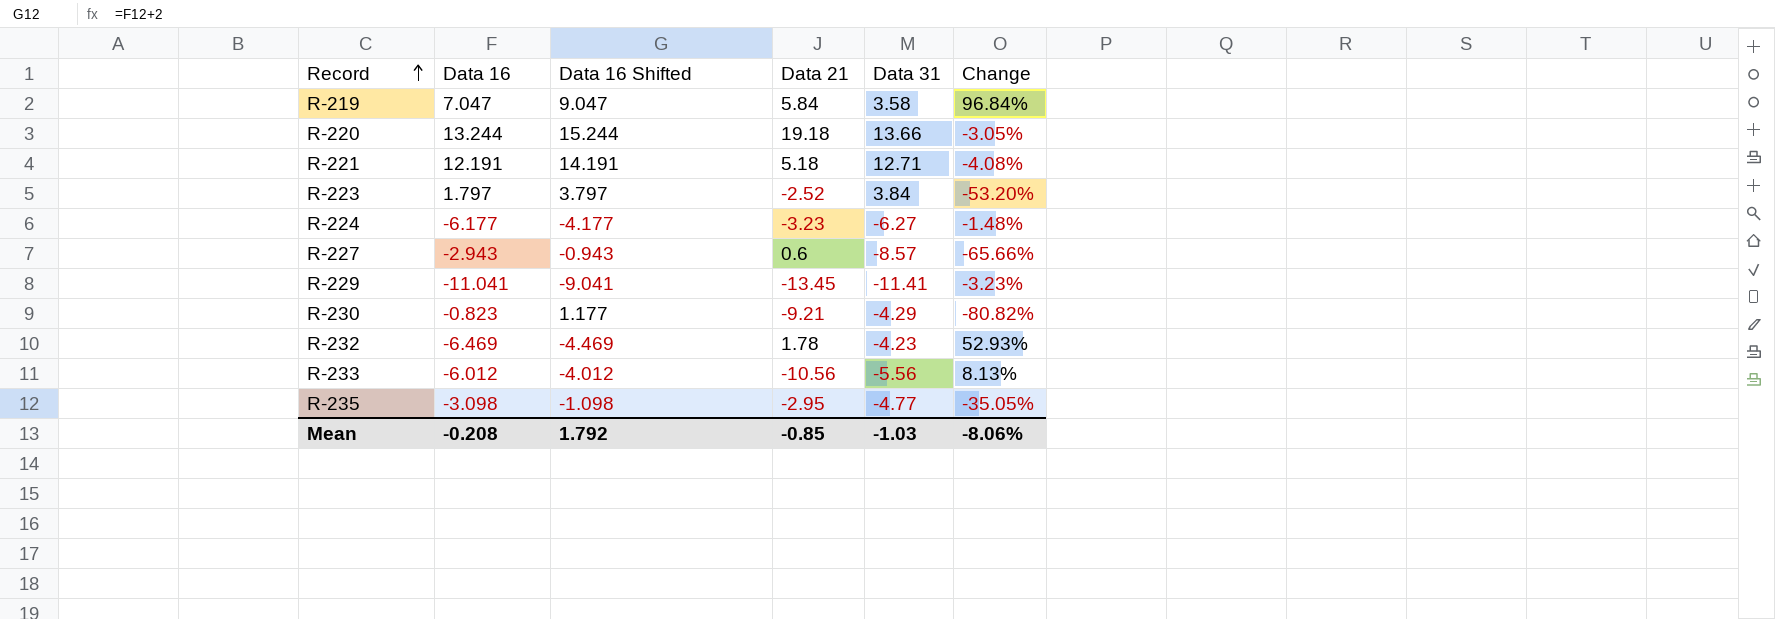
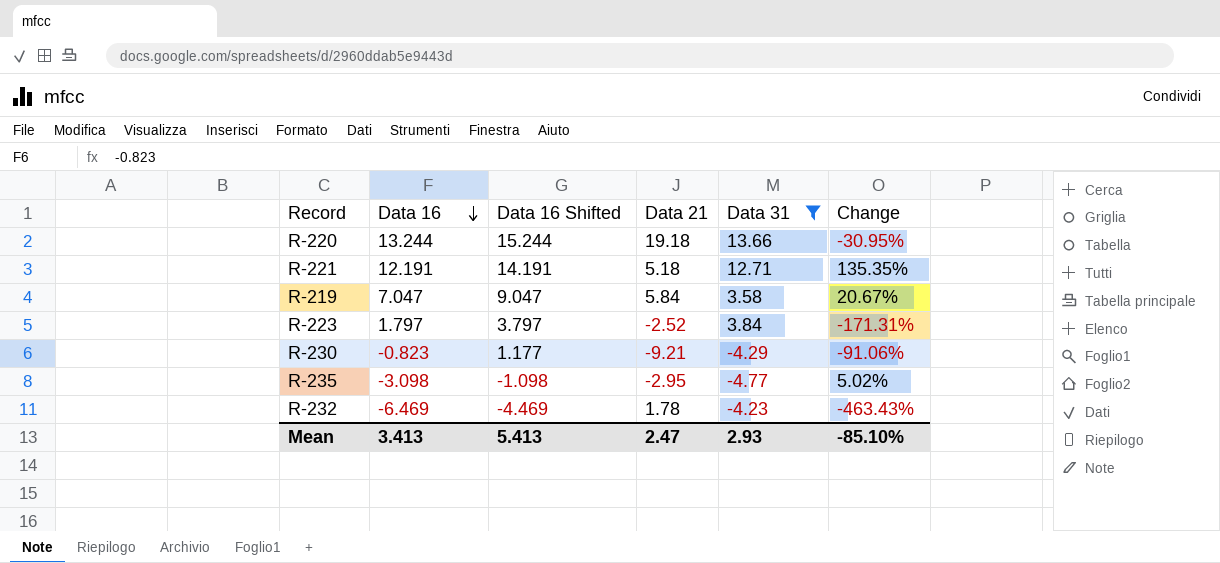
filter: none -> Data 31 >= -4.77
row order: Record ascending -> Data 16 descending
column Change | formula: ([Data 16] - [Data 31]) / [Data 31] -> ([Data 16] - [Data 21]) / [Data 21]
Mean | Data 16: -0.208 -> 3.413
Mean | Data 16 Shifted: 1.792 -> 5.413
Mean | Data 21: -0.85 -> 2.47
Mean | Data 31: -1.03 -> 2.93
Mean | Change: -8.06% -> -85.10%

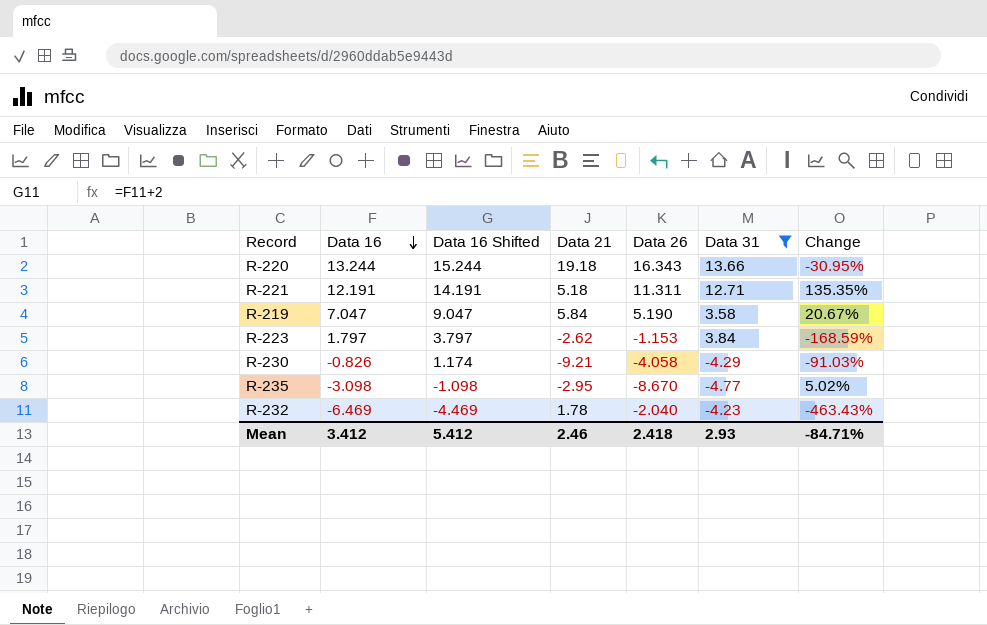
column Data 26 | position: none -> 5
R-223 | Data 21: -2.52 -> -2.62
R-223 | Change: -171.31% -> -168.59%
R-230 | Data 16: -0.823 -> -0.826
R-230 | Data 16 Shifted: 1.177 -> 1.174
R-230 | Change: -91.06% -> -91.03%
Mean | Data 16: 3.413 -> 3.412
Mean | Data 16 Shifted: 5.413 -> 5.412
Mean | Data 21: 2.47 -> 2.46
Mean | Change: -85.10% -> -84.71%

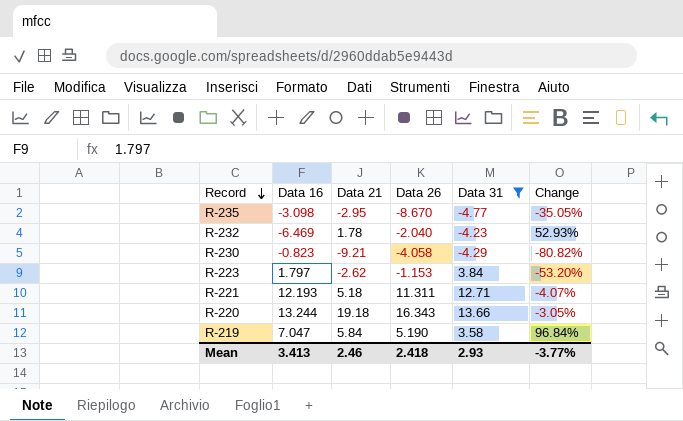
row order: Data 16 descending -> Record descending
column Data 16 Shifted | formula: [Data 16] + 2 -> none
column Change | formula: ([Data 16] - [Data 21]) / [Data 21] -> ([Data 16] - [Data 31]) / [Data 31]
R-230 | Data 16: -0.826 -> -0.823
R-221 | Data 16: 12.191 -> 12.193
Mean | Data 16: 3.412 -> 3.413
Mean | Change: -84.71% -> -3.77%

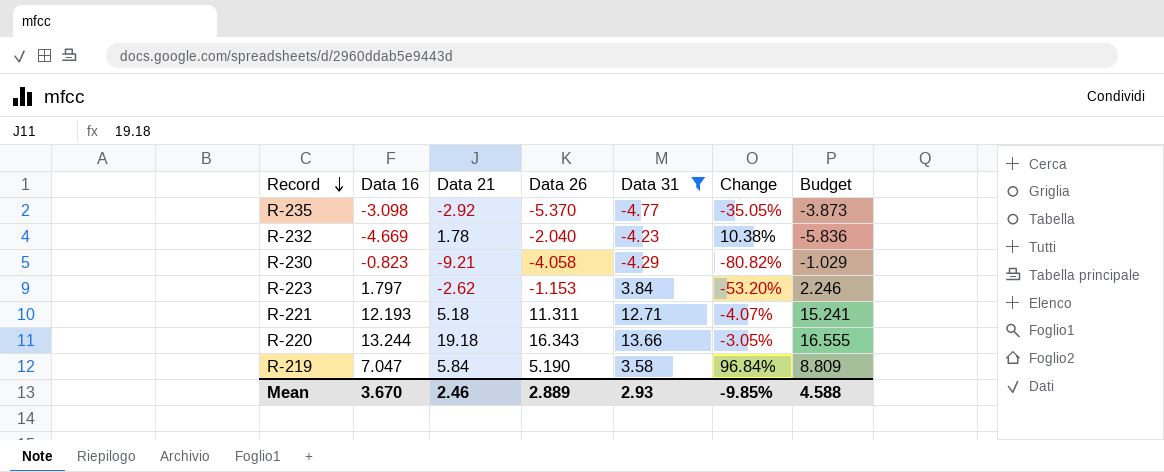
column Budget | formula: none -> [Data 16] * 1.25
R-235 | Data 21: -2.95 -> -2.92
R-235 | Data 26: -8.670 -> -5.370
R-232 | Data 16: -6.469 -> -4.669
R-232 | Change: 52.93% -> 10.38%
Mean | Data 16: 3.413 -> 3.670
Mean | Data 26: 2.418 -> 2.889
Mean | Change: -3.77% -> -9.85%

